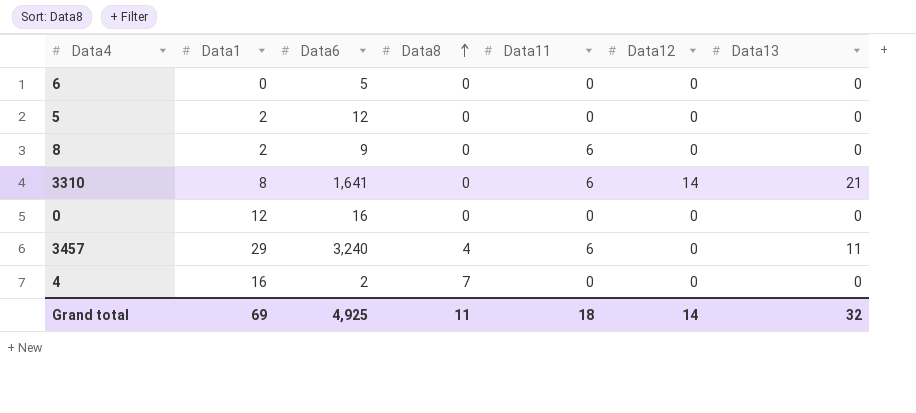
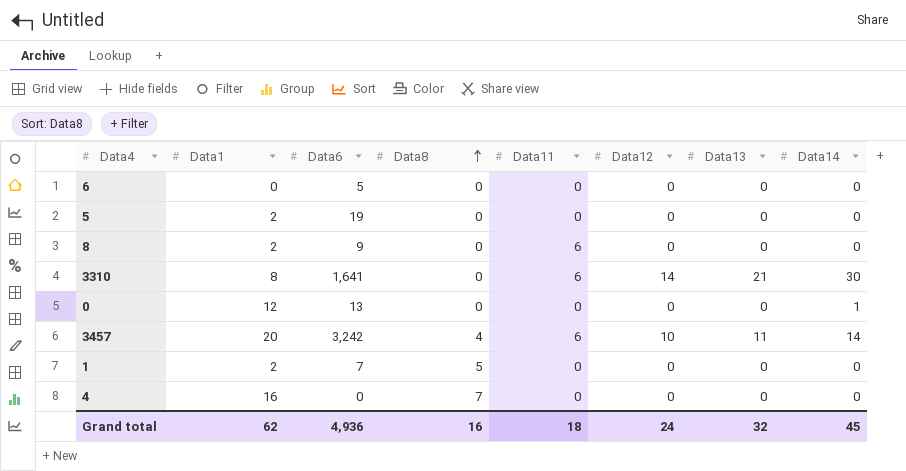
column Data14 | position: none -> 8
5 | Data6: 12 -> 19
0 | Data6: 16 -> 13
3457 | Data1: 29 -> 20
3457 | Data6: 3,240 -> 3,242
3457 | Data12: 0 -> 10
row 1: none -> 2 | 7 | 5 | 0 | 0 | 0 | 0
4 | Data6: 2 -> 0
Grand total | Data1: 69 -> 62
Grand total | Data6: 4,925 -> 4,936
Grand total | Data8: 11 -> 16
Grand total | Data12: 14 -> 24

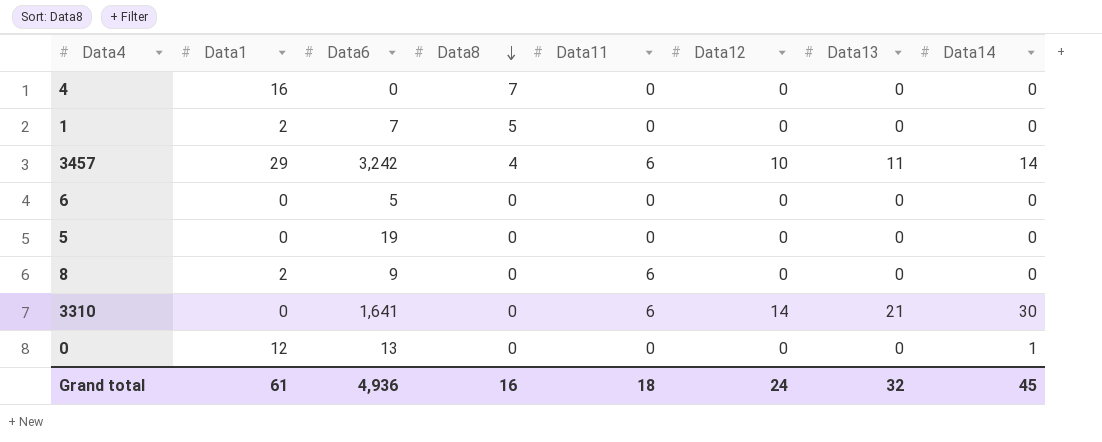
row order: Data8 ascending -> Data8 descending
3457 | Data1: 20 -> 29
5 | Data1: 2 -> 0
3310 | Data1: 8 -> 0
Grand total | Data1: 62 -> 61

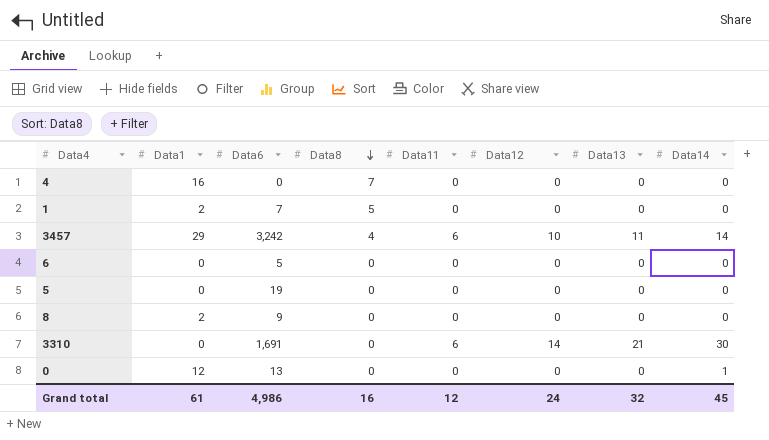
8 | Data11: 6 -> 0
3310 | Data6: 1,641 -> 1,691
Grand total | Data6: 4,936 -> 4,986
Grand total | Data11: 18 -> 12

